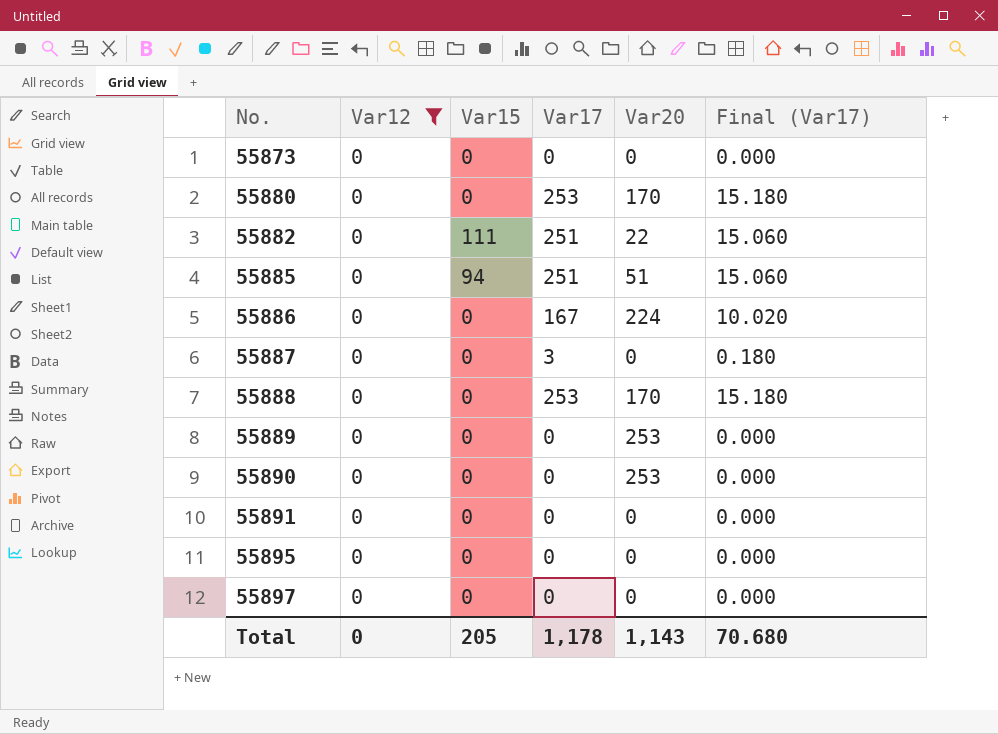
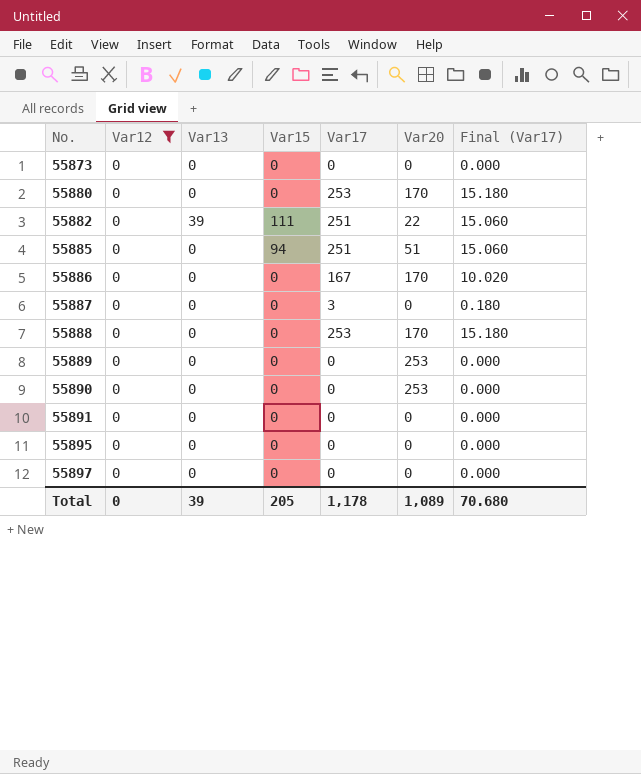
column Var13 | position: none -> 3
55886 | Var20: 224 -> 170
Total | Var20: 1,143 -> 1,089

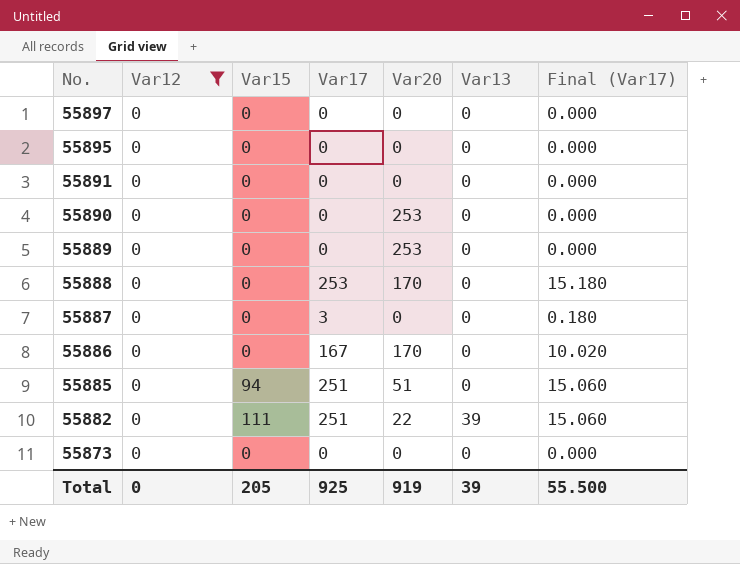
row order: No. ascending -> No. descending
column Var13 | position: 3 -> 6
row 55880: 0 | 0 | 0 | 253 | 170 | 15.180 -> none
Total | Var17: 1,178 -> 925
Total | Var20: 1,089 -> 919
Total | Final (Var17): 70.680 -> 55.500

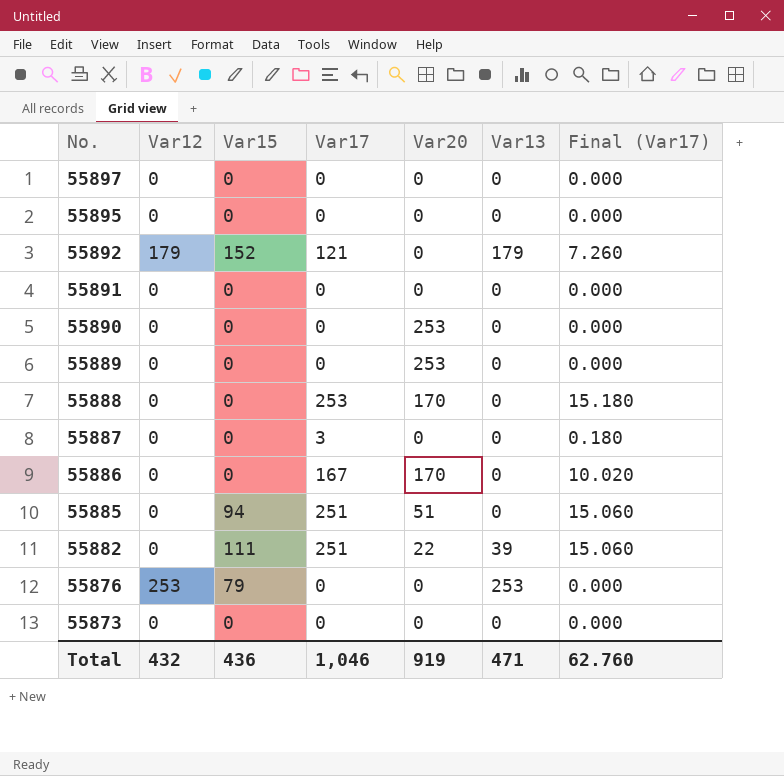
filter: Var12 = 0 -> none
Total | Var12: 0 -> 432
Total | Var15: 205 -> 436
Total | Var17: 925 -> 1,046
Total | Var13: 39 -> 471
Total | Final (Var17): 55.500 -> 62.760

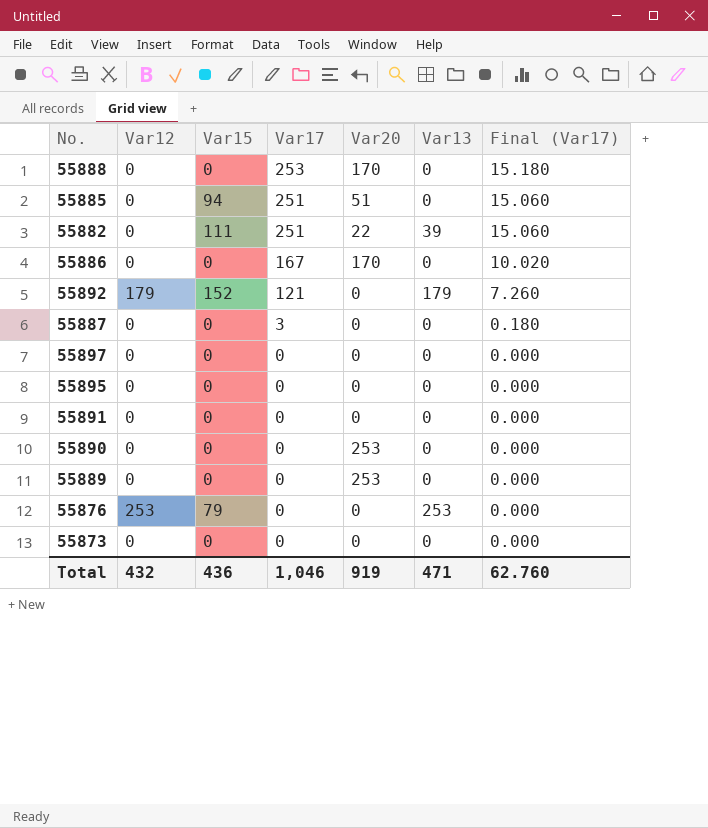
row order: No. descending -> Var17 descending

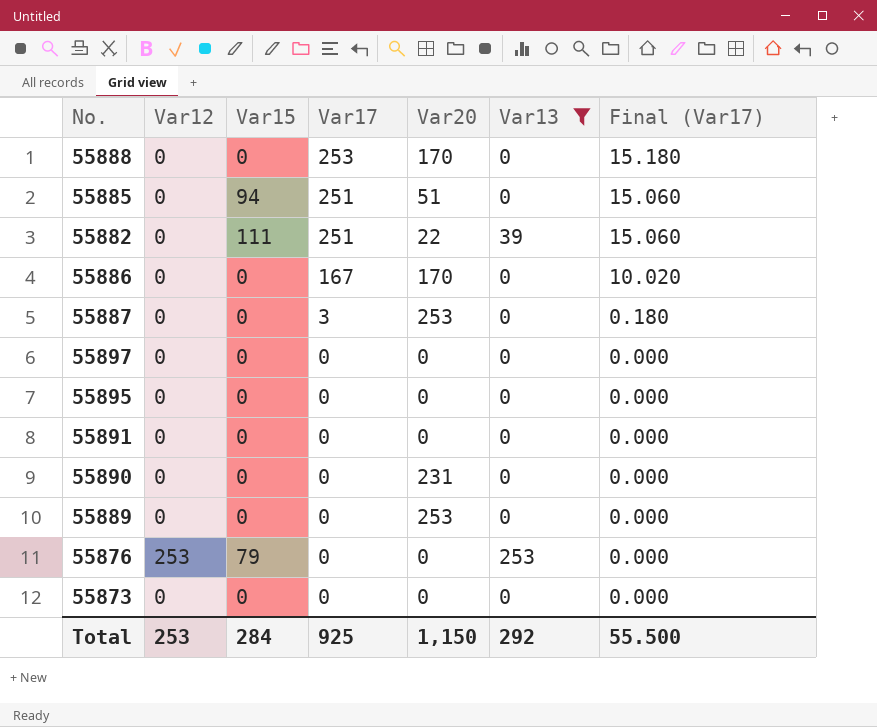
filter: none -> Var13 != 179
55887 | Var20: 0 -> 253
55890 | Var20: 253 -> 231
Total | Var12: 432 -> 253
Total | Var15: 436 -> 284
Total | Var17: 1,046 -> 925
Total | Var20: 919 -> 1,150
Total | Var13: 471 -> 292
Total | Final (Var17): 62.760 -> 55.500

